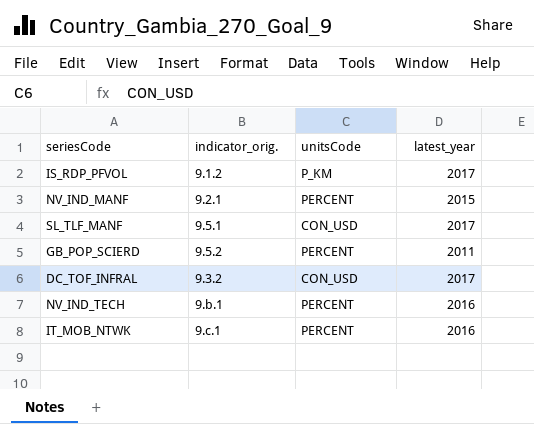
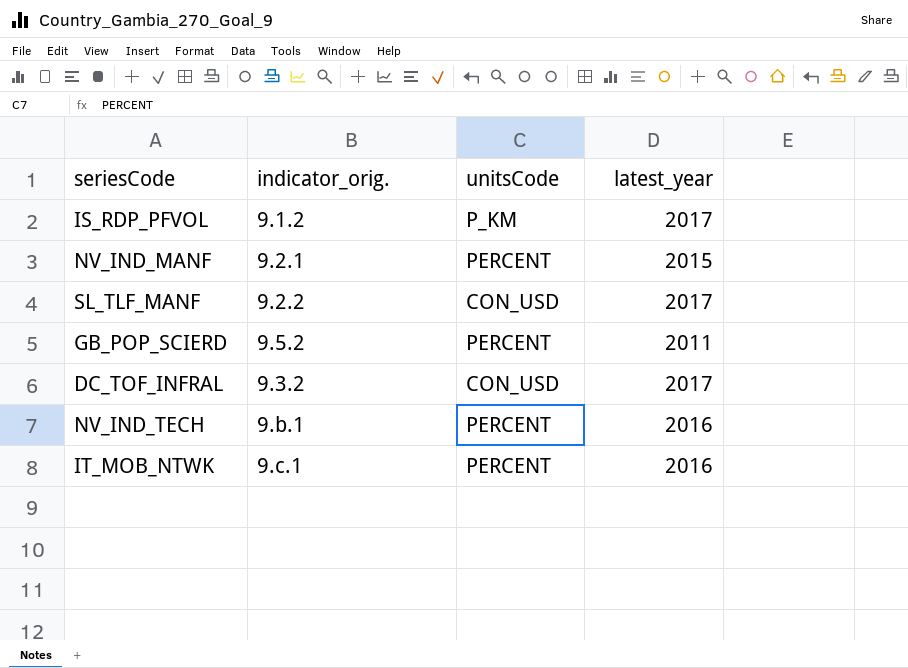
SL_TLF_MANF | indicator_orig.: 9.5.1 -> 9.2.2

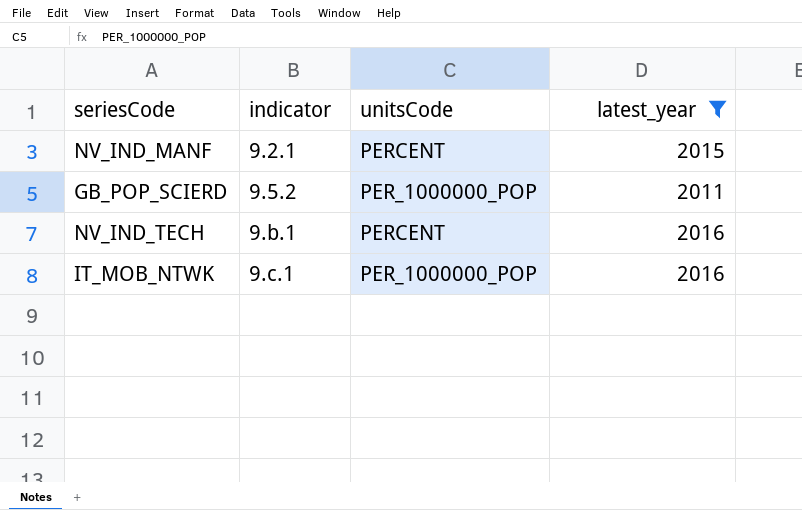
filter: none -> latest_year != 2017
column name: indicator_orig. -> indicator
GB_POP_SCIERD | unitsCode: PERCENT -> PER_1000000_POP
IT_MOB_NTWK | unitsCode: PERCENT -> PER_1000000_POP

